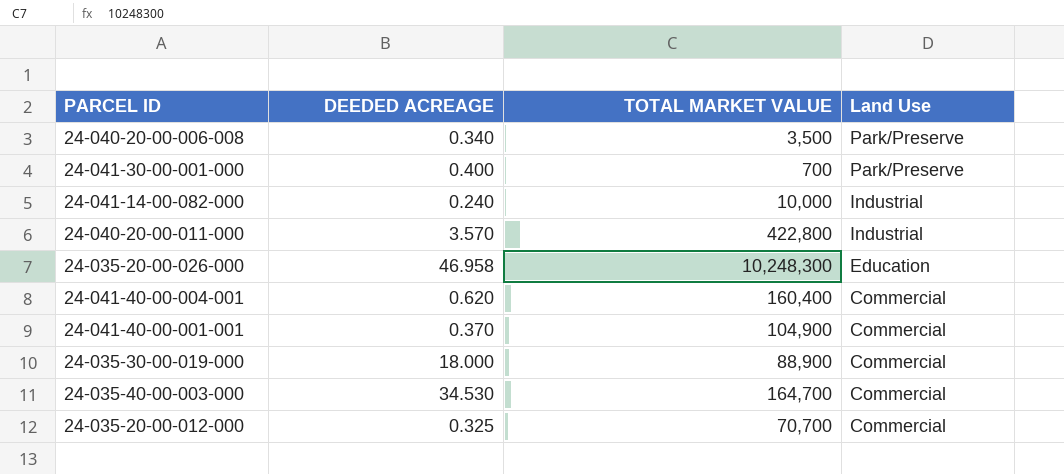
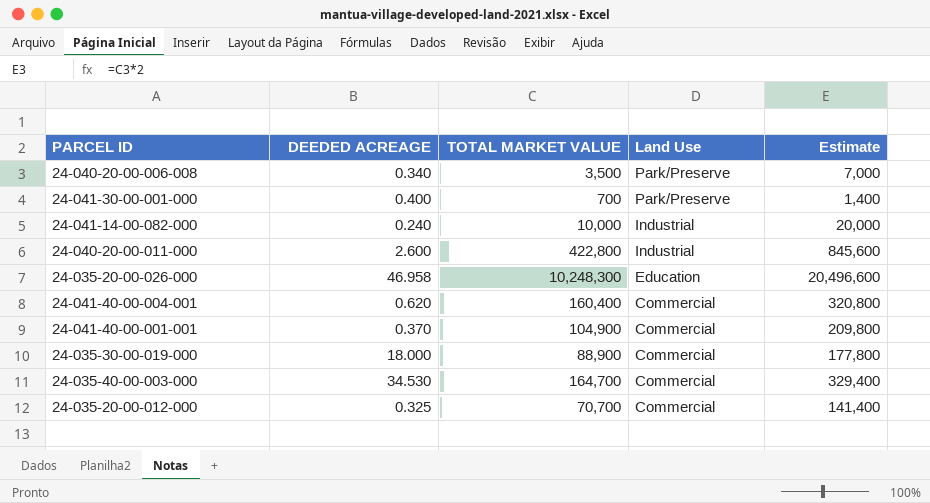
column Estimate | formula: none -> [TOTAL MARKET VALUE] * 2
24-040-20-00-011-000 | DEEDED ACREAGE: 3.570 -> 2.600

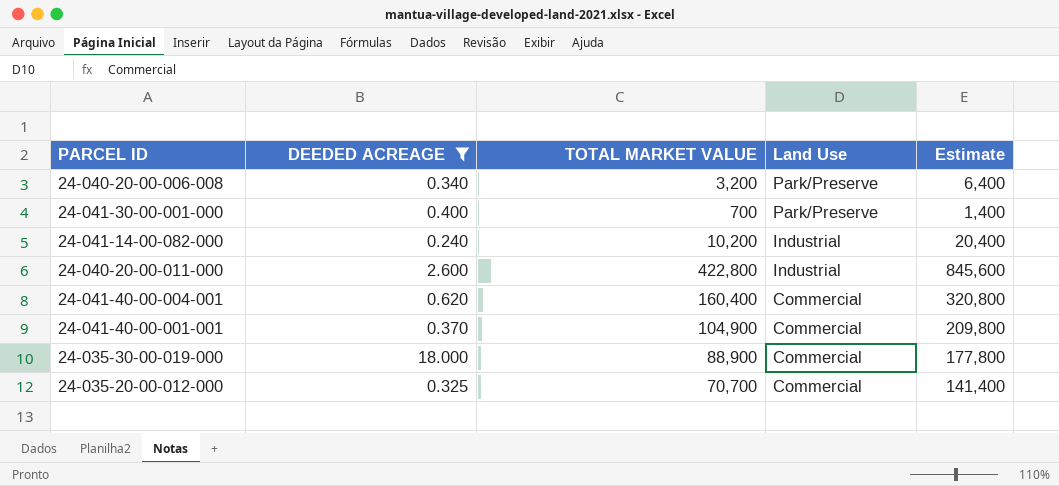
filter: none -> DEEDED ACREAGE <= 18.000
24-040-20-00-006-008 | TOTAL MARKET VALUE: 3,500 -> 3,200
24-040-20-00-006-008 | Estimate: 7,000 -> 6,400
24-041-14-00-082-000 | TOTAL MARKET VALUE: 10,000 -> 10,200
24-041-14-00-082-000 | Estimate: 20,000 -> 20,400

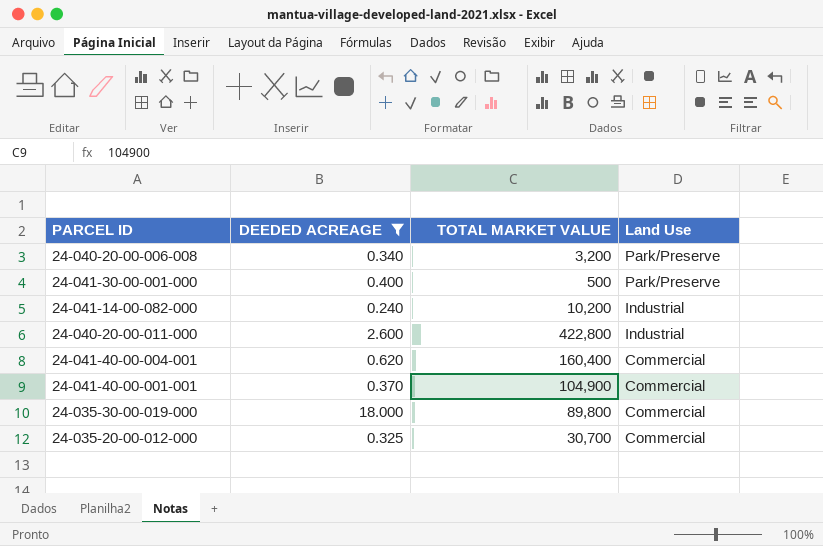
column Estimate | formula: [TOTAL MARKET VALUE] * 2 -> none
24-041-30-00-001-000 | TOTAL MARKET VALUE: 700 -> 500
24-035-30-00-019-000 | TOTAL MARKET VALUE: 88,900 -> 89,800
24-035-20-00-012-000 | TOTAL MARKET VALUE: 70,700 -> 30,700

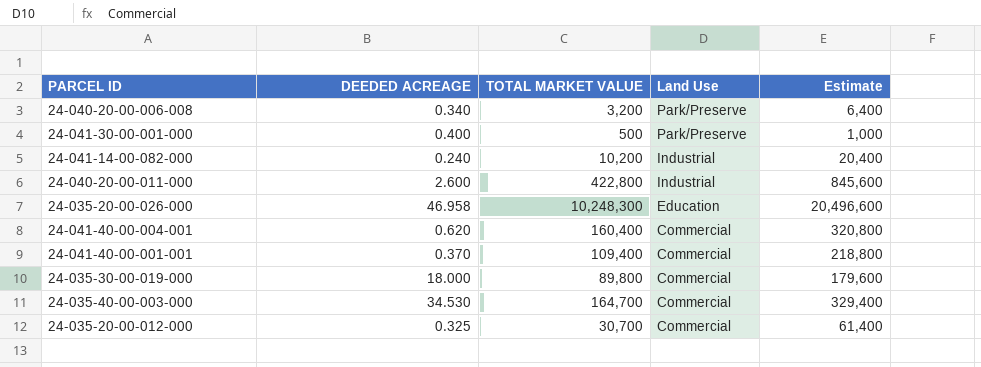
filter: DEEDED ACREAGE <= 18.000 -> none
column Estimate | formula: none -> [TOTAL MARKET VALUE] * 2
24-041-40-00-001-001 | TOTAL MARKET VALUE: 104,900 -> 109,400

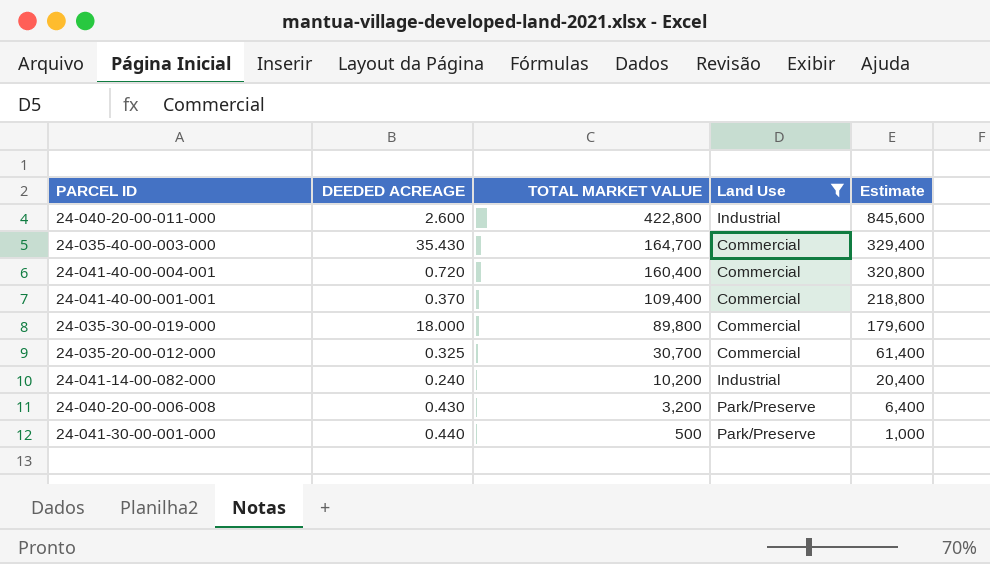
filter: none -> Land Use != Education
row order: Land Use descending -> TOTAL MARKET VALUE descending
24-035-40-00-003-000 | DEEDED ACREAGE: 34.530 -> 35.430
24-041-40-00-004-001 | DEEDED ACREAGE: 0.620 -> 0.720
24-040-20-00-006-008 | DEEDED ACREAGE: 0.340 -> 0.430
24-041-30-00-001-000 | DEEDED ACREAGE: 0.400 -> 0.440

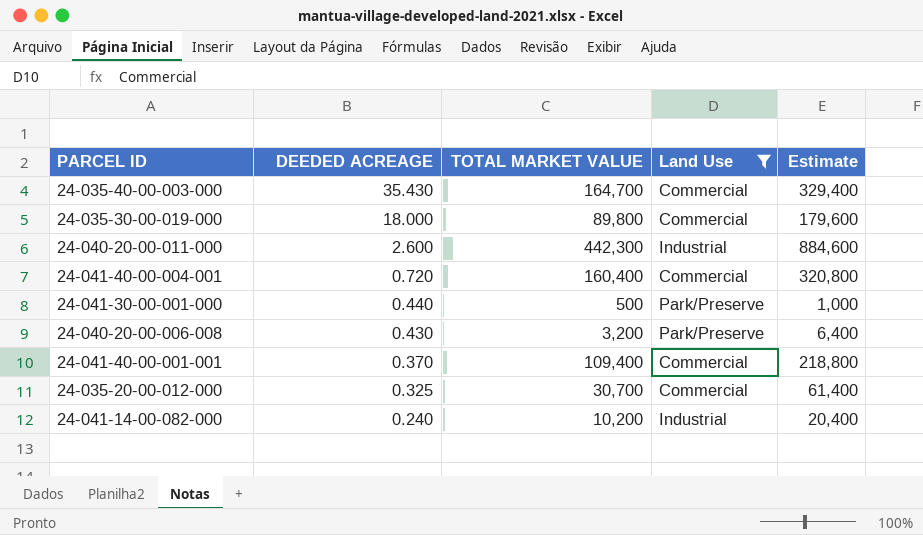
row order: TOTAL MARKET VALUE descending -> DEEDED ACREAGE descending
24-040-20-00-011-000 | TOTAL MARKET VALUE: 422,800 -> 442,300
24-040-20-00-011-000 | Estimate: 845,600 -> 884,600

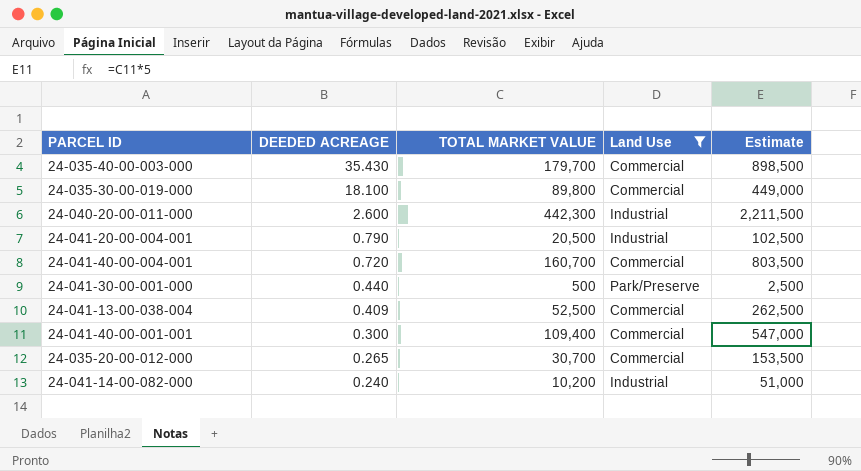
column Estimate | formula: [TOTAL MARKET VALUE] * 2 -> [TOTAL MARKET VALUE] * 5
row 24-040-20-00-006-008: 0.430 | 3,200 | Park/Preserve | 6,400 -> none
24-035-40-00-003-000 | TOTAL MARKET VALUE: 164,700 -> 179,700
24-035-30-00-019-000 | DEEDED ACREAGE: 18.000 -> 18.100
row 24-041-20-00-004-001: none -> 0.790 | 20,500 | Industrial | 102,500
24-041-40-00-004-001 | TOTAL MARKET VALUE: 160,400 -> 160,700
row 24-041-13-00-038-004: none -> 0.409 | 52,500 | Commercial | 262,500
24-041-40-00-001-001 | DEEDED ACREAGE: 0.370 -> 0.300
24-035-20-00-012-000 | DEEDED ACREAGE: 0.325 -> 0.265

